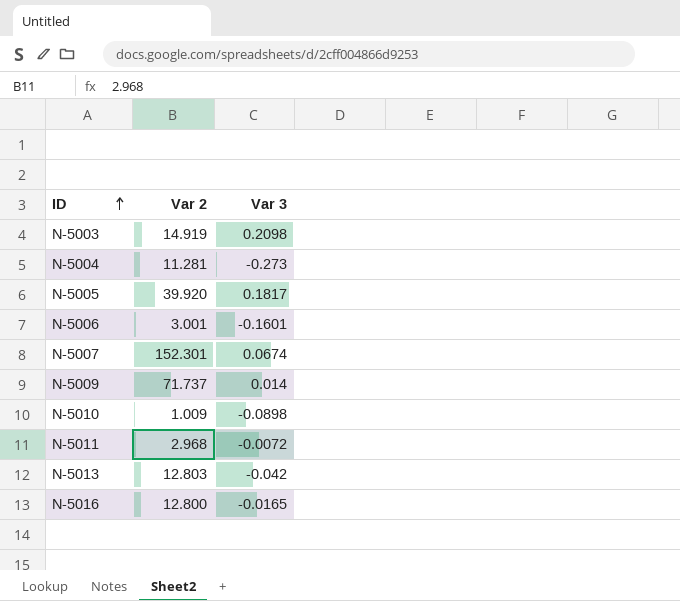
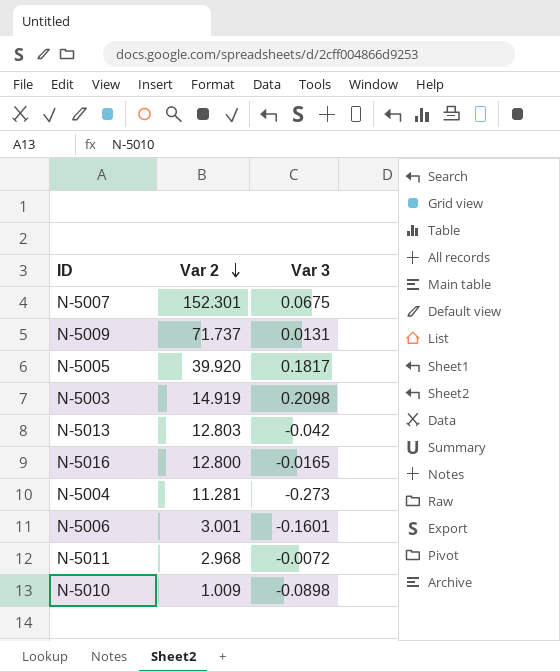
row order: ID ascending -> Var 2 descending
N-5007 | Var 3: 0.0674 -> 0.0675
N-5009 | Var 3: 0.014 -> 0.0131

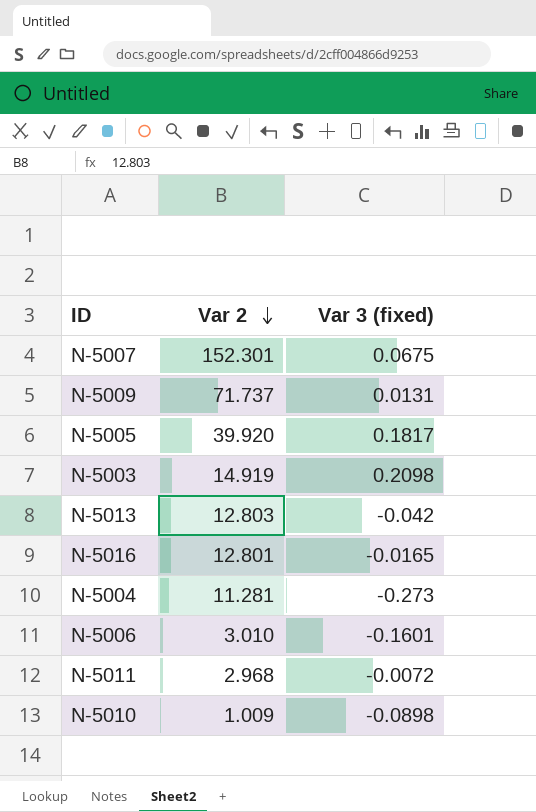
column name: Var 3 -> Var 3 (fixed)
N-5016 | Var 2: 12.800 -> 12.801
N-5006 | Var 2: 3.001 -> 3.010

